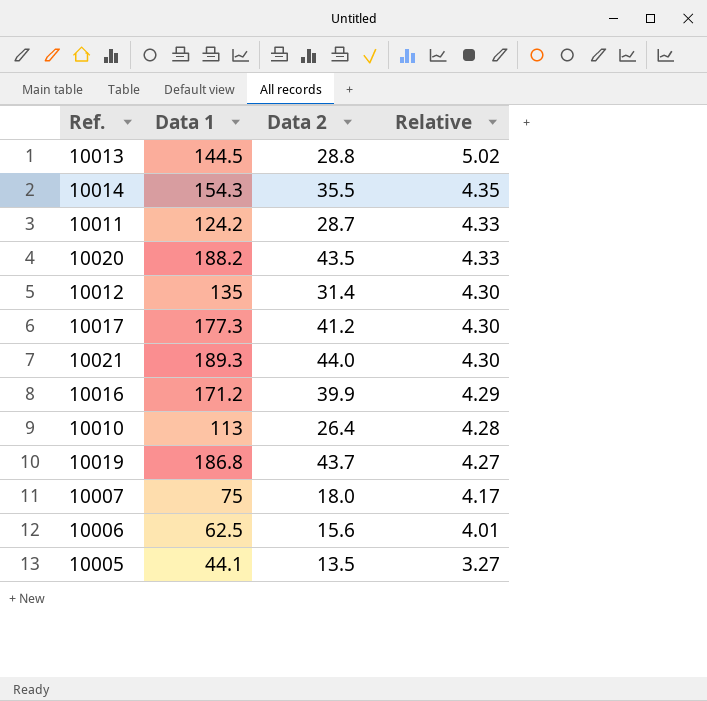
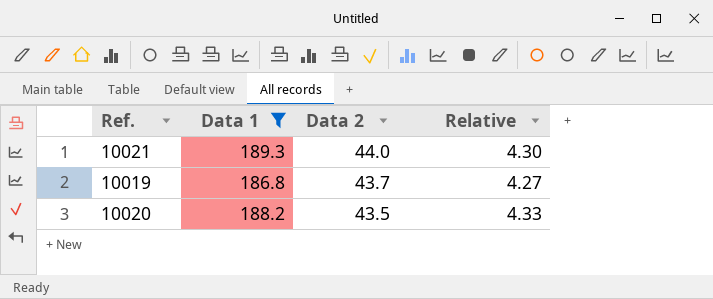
filter: none -> Data 1 >= 186.8
row order: Relative descending -> Data 2 descending

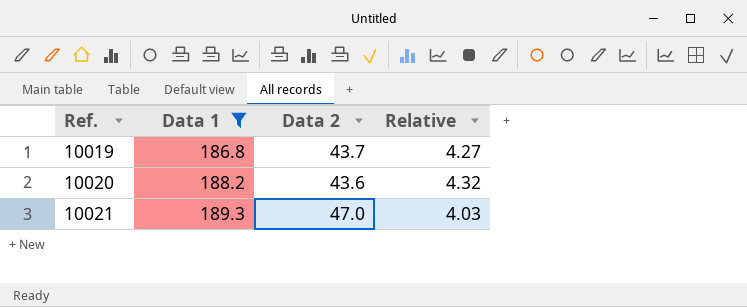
row order: Data 2 descending -> Ref. ascending
10020 | Data 2: 43.5 -> 43.6
10020 | Relative: 4.33 -> 4.32
10021 | Data 2: 44.0 -> 47.0
10021 | Relative: 4.30 -> 4.03

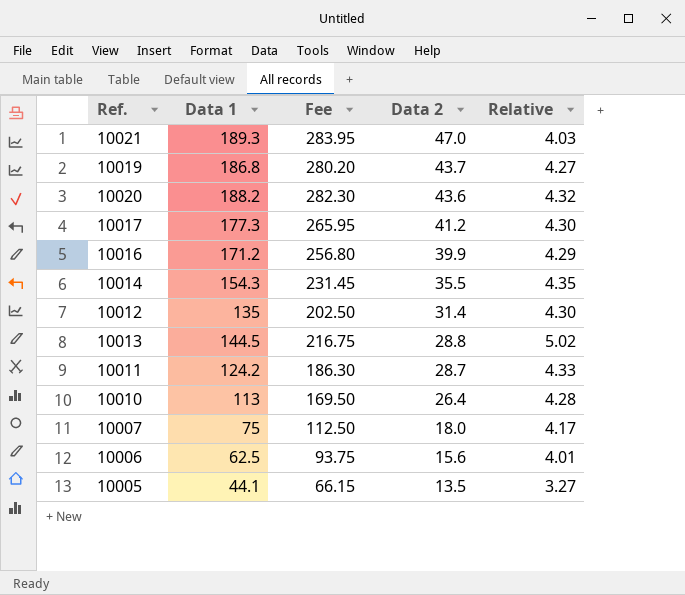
filter: Data 1 >= 186.8 -> none
row order: Ref. ascending -> Data 2 descending
column Fee | formula: none -> [Data 1] * 1.5

